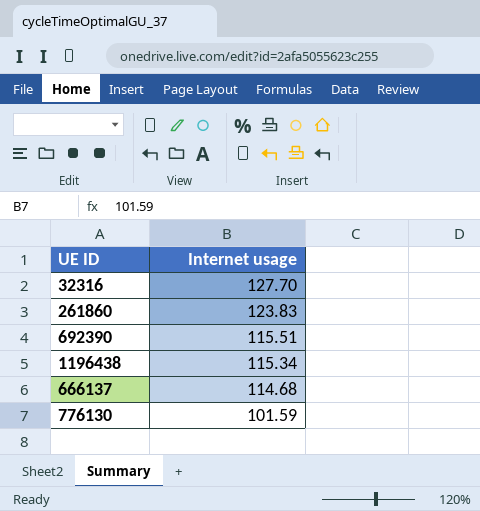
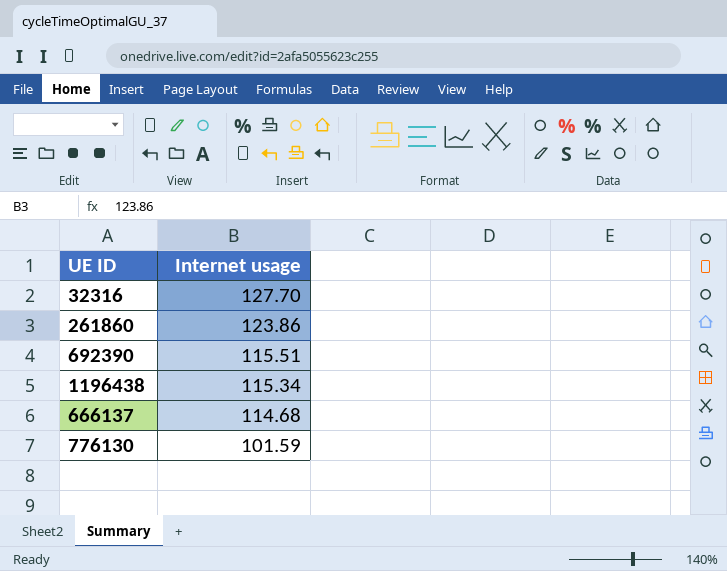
261860 | Internet usage: 123.83 -> 123.86

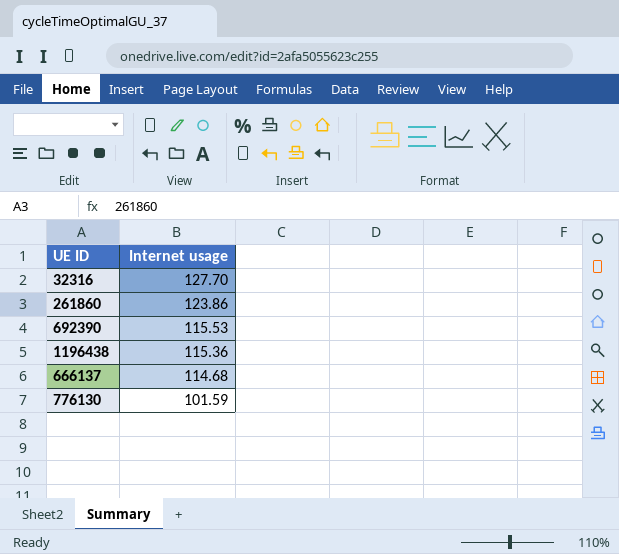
692390 | Internet usage: 115.51 -> 115.53
1196438 | Internet usage: 115.34 -> 115.36

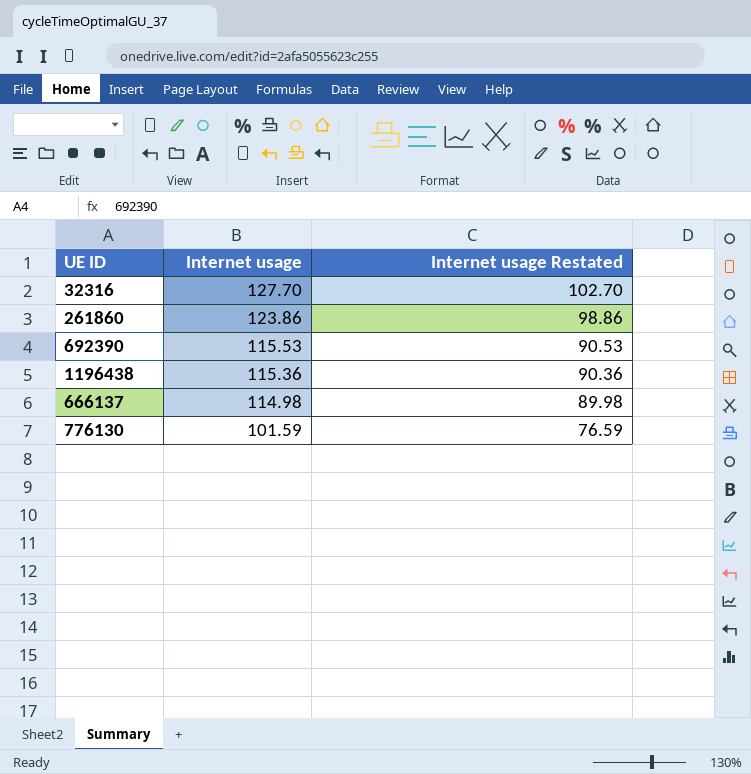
column Internet usage Restated | formula: none -> [Internet usage] - 25
666137 | Internet usage: 114.68 -> 114.98

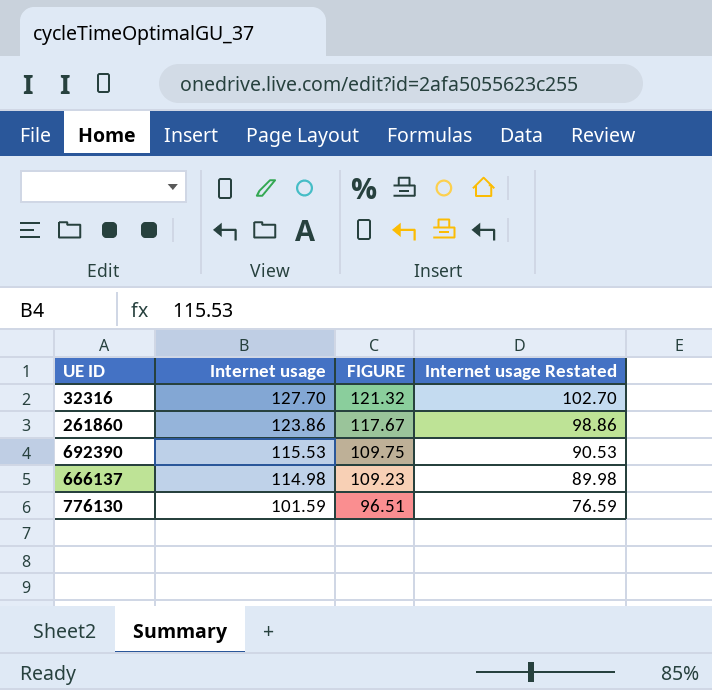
column FIGURE | formula: none -> [Internet usage] * 0.95
row 1196438: 115.36 | 90.36 -> none

